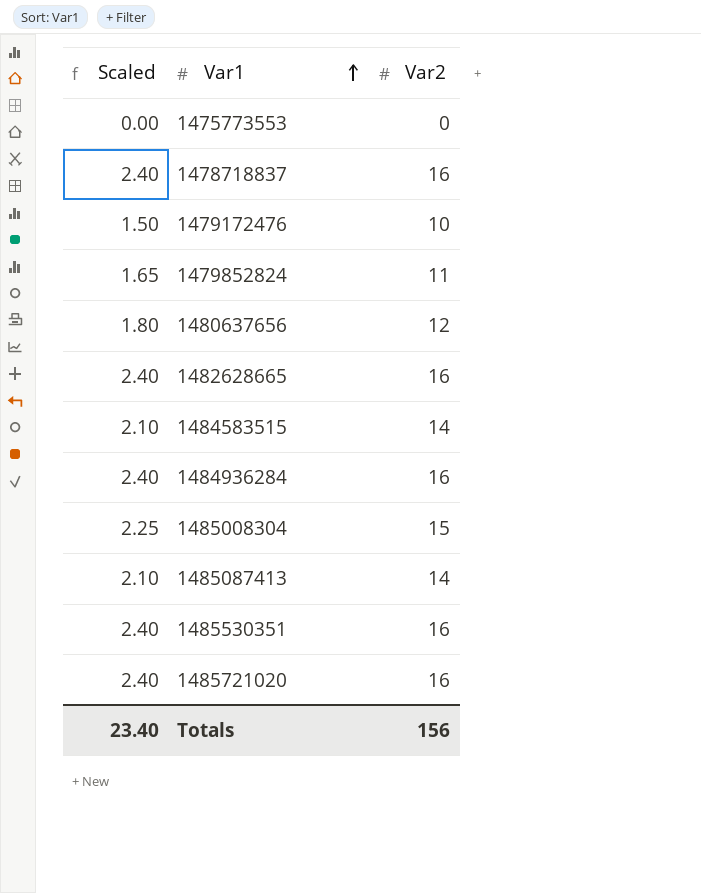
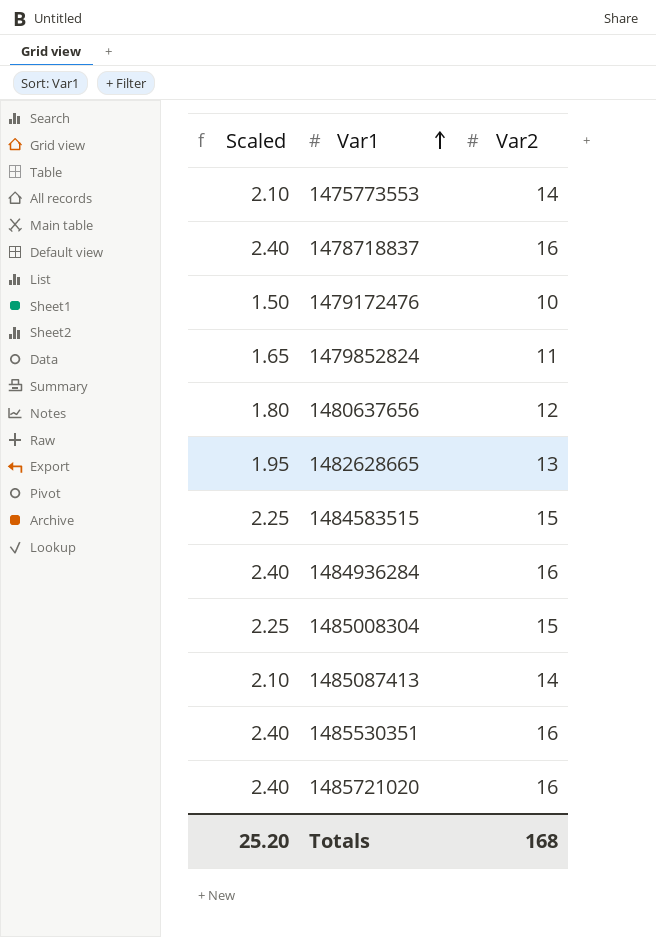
1475773553 | Scaled: 0.00 -> 2.10
1475773553 | Var2: 0 -> 14
1482628665 | Scaled: 2.40 -> 1.95
1482628665 | Var2: 16 -> 13
1484583515 | Scaled: 2.10 -> 2.25
1484583515 | Var2: 14 -> 15
Totals | Scaled: 23.40 -> 25.20
Totals | Var2: 156 -> 168

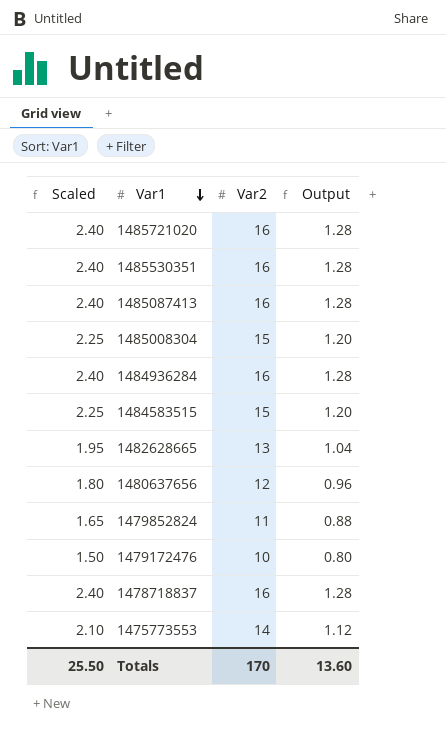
row order: Var1 ascending -> Var1 descending
column Output | formula: none -> [Var2] * 0.08
1485087413 | Scaled: 2.10 -> 2.40
1485087413 | Var2: 14 -> 16
Totals | Scaled: 25.20 -> 25.50
Totals | Var2: 168 -> 170

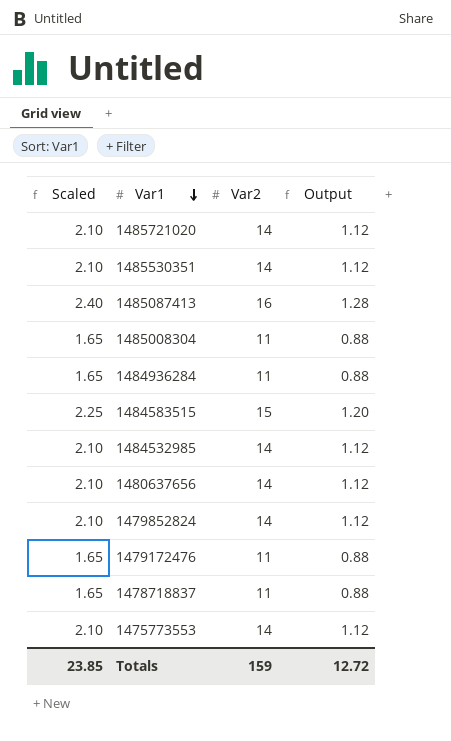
row 1482628665: 1.95 | 13 | 1.04 -> none
1485721020 | Scaled: 2.40 -> 2.10
1485721020 | Var2: 16 -> 14
1485721020 | Output: 1.28 -> 1.12
1485530351 | Scaled: 2.40 -> 2.10
1485530351 | Var2: 16 -> 14
1485530351 | Output: 1.28 -> 1.12
1485008304 | Scaled: 2.25 -> 1.65
1485008304 | Var2: 15 -> 11
1485008304 | Output: 1.20 -> 0.88
1484936284 | Scaled: 2.40 -> 1.65
1484936284 | Var2: 16 -> 11
1484936284 | Output: 1.28 -> 0.88
row 1484532985: none -> 2.10 | 14 | 1.12
1480637656 | Scaled: 1.80 -> 2.10
1480637656 | Var2: 12 -> 14
1480637656 | Output: 0.96 -> 1.12
1479852824 | Scaled: 1.65 -> 2.10
1479852824 | Var2: 11 -> 14
1479852824 | Output: 0.88 -> 1.12
1479172476 | Scaled: 1.50 -> 1.65
1479172476 | Var2: 10 -> 11
1479172476 | Output: 0.80 -> 0.88
1478718837 | Scaled: 2.40 -> 1.65
1478718837 | Var2: 16 -> 11
1478718837 | Output: 1.28 -> 0.88
Totals | Scaled: 25.50 -> 23.85
Totals | Var2: 170 -> 159
Totals | Output: 13.60 -> 12.72

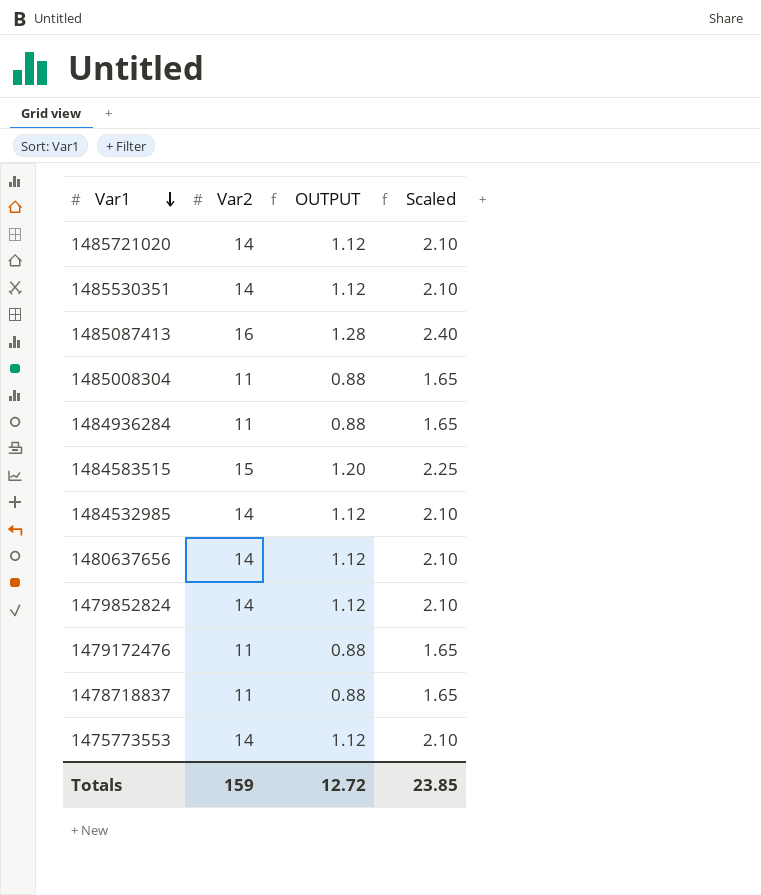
column name: Output -> OUTPUT
column Scaled | position: 1 -> 4

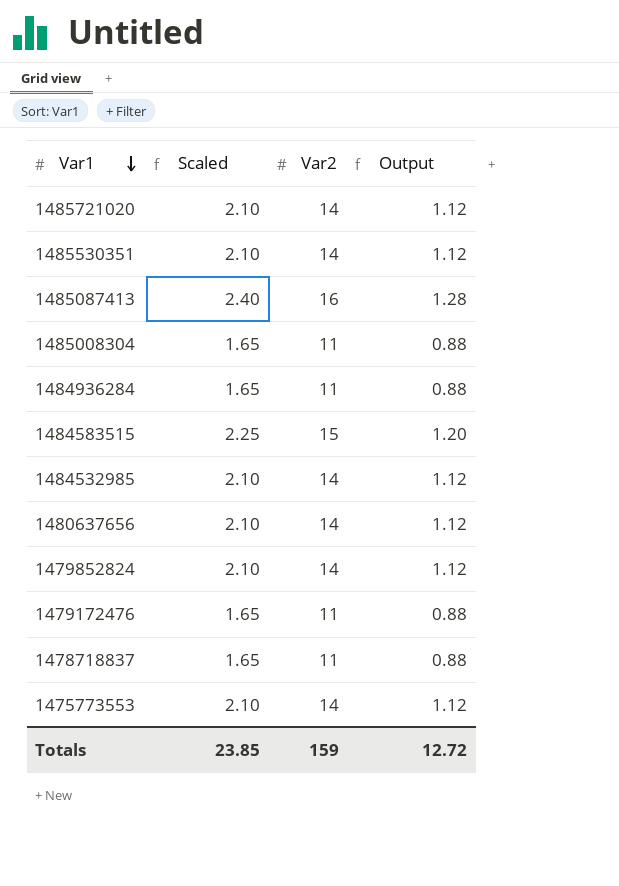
column Scaled | position: 4 -> 2
column name: OUTPUT -> Output

